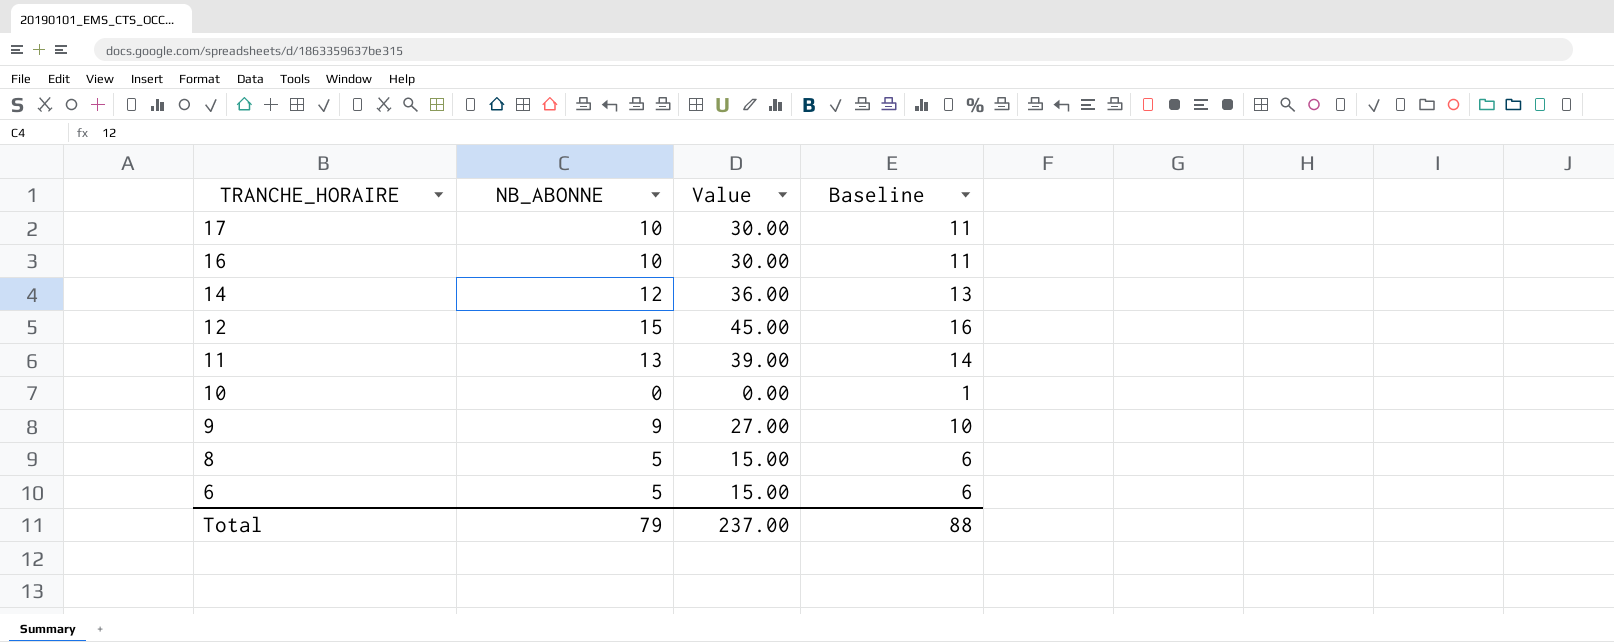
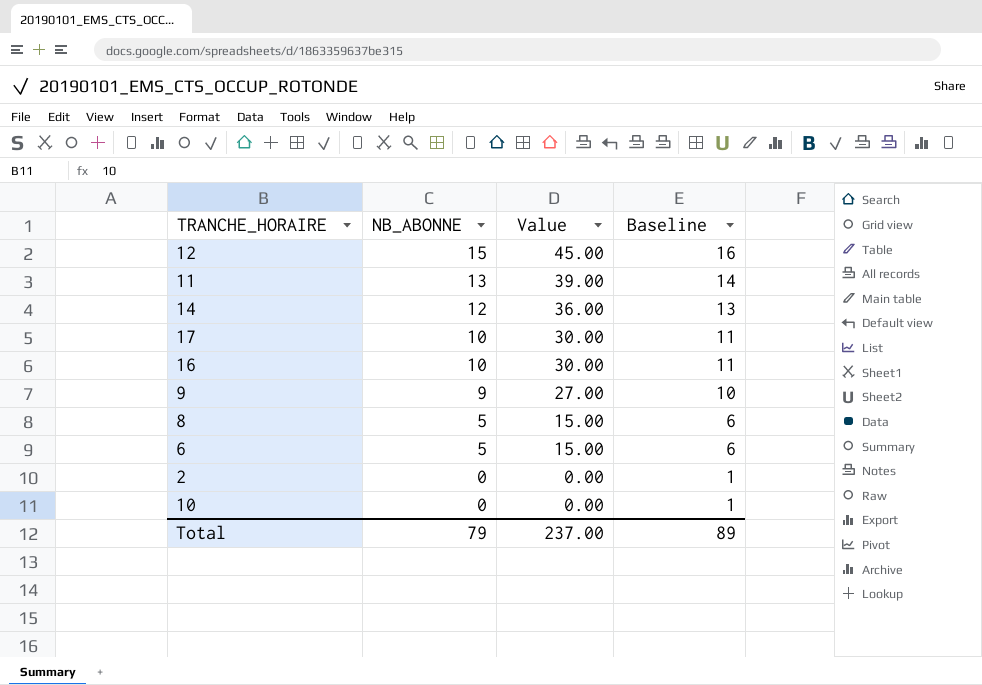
row order: TRANCHE_HORAIRE descending -> NB_ABONNE descending
row 2: none -> 0 | 0.00 | 1
Total | Baseline: 88 -> 89

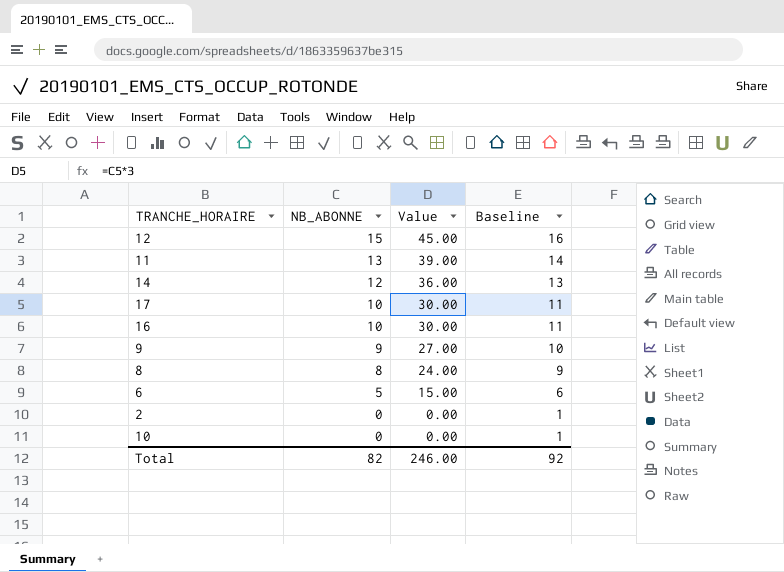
8 | NB_ABONNE: 5 -> 8
8 | Value: 15.00 -> 24.00
8 | Baseline: 6 -> 9
Total | NB_ABONNE: 79 -> 82
Total | Value: 237.00 -> 246.00
Total | Baseline: 89 -> 92

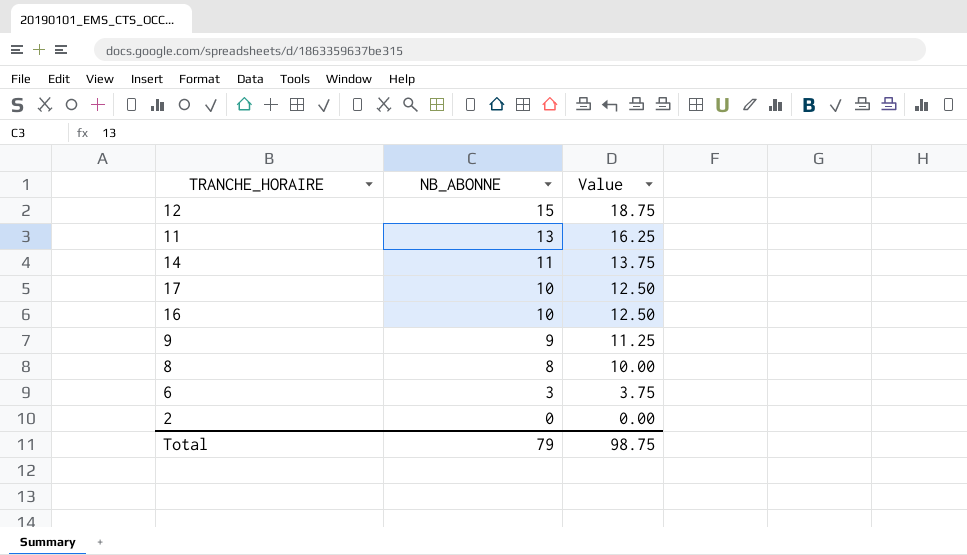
column Baseline | formula: [NB_ABONNE] + 1 -> none
column Value | formula: [NB_ABONNE] * 3 -> [NB_ABONNE] * 1.25
row 10: 0 | 0.00 | 1 -> none
14 | NB_ABONNE: 12 -> 11
6 | NB_ABONNE: 5 -> 3
Total | NB_ABONNE: 82 -> 79
Total | Value: 246.00 -> 98.75

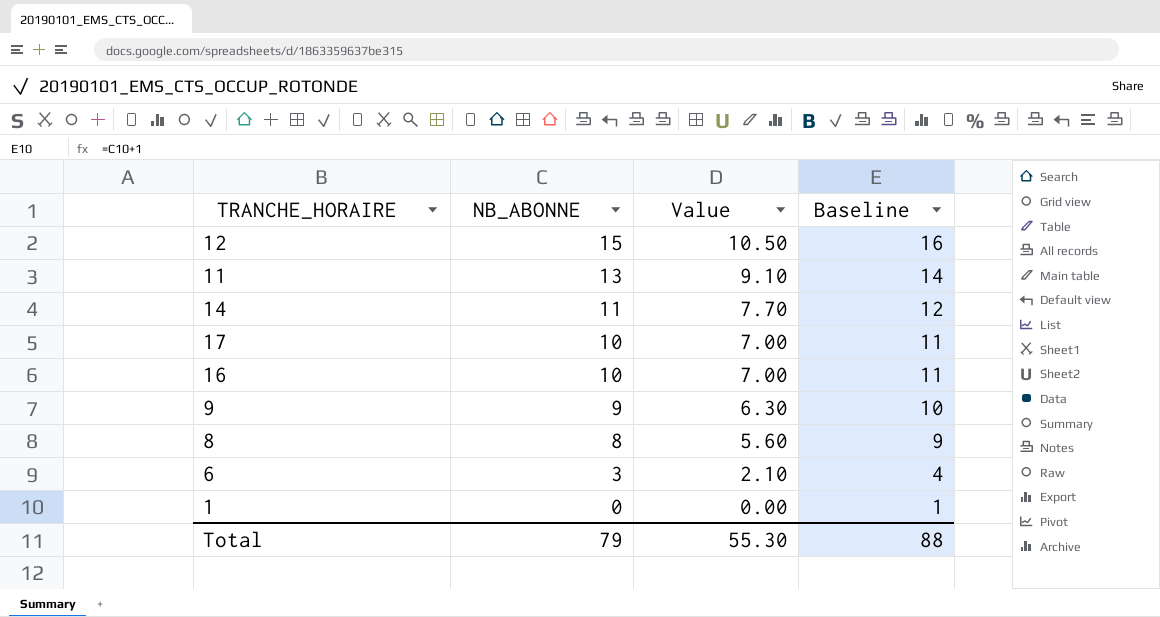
column Value | formula: [NB_ABONNE] * 1.25 -> [NB_ABONNE] * 0.7
column Baseline | formula: none -> [NB_ABONNE] + 1
row 2: 0 | 0.00 -> none
row 1: none -> 0 | 0.00 | 1
Total | Value: 98.75 -> 55.30

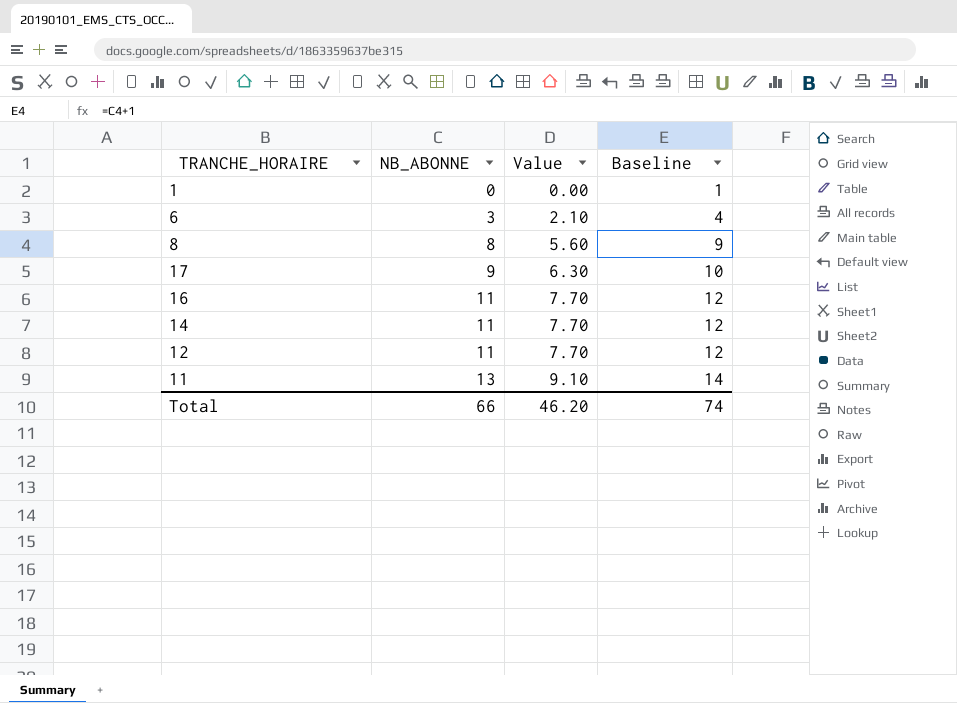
row order: NB_ABONNE descending -> NB_ABONNE ascending
row 9: 9 | 6.30 | 10 -> none
17 | NB_ABONNE: 10 -> 9
17 | Value: 7.00 -> 6.30
17 | Baseline: 11 -> 10
16 | NB_ABONNE: 10 -> 11
16 | Value: 7.00 -> 7.70
16 | Baseline: 11 -> 12
12 | NB_ABONNE: 15 -> 11
12 | Value: 10.50 -> 7.70
12 | Baseline: 16 -> 12
Total | NB_ABONNE: 79 -> 66
Total | Value: 55.30 -> 46.20
Total | Baseline: 88 -> 74

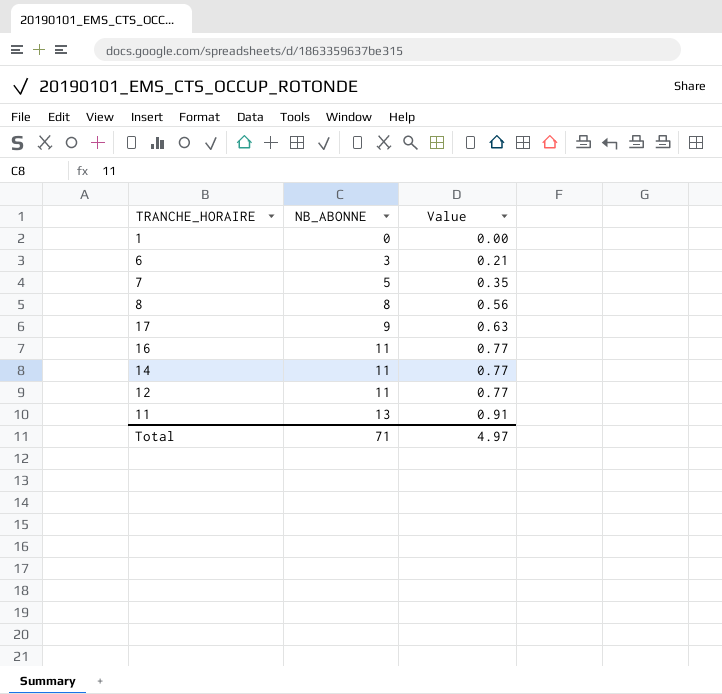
column Baseline | formula: [NB_ABONNE] + 1 -> none
column Value | formula: [NB_ABONNE] * 0.7 -> [NB_ABONNE] * 0.07
row 7: none -> 5 | 0.35
Total | NB_ABONNE: 66 -> 71
Total | Value: 46.20 -> 4.97

